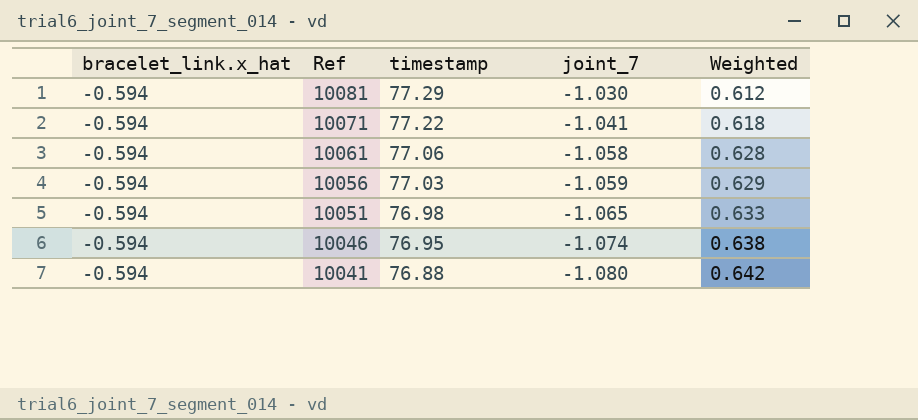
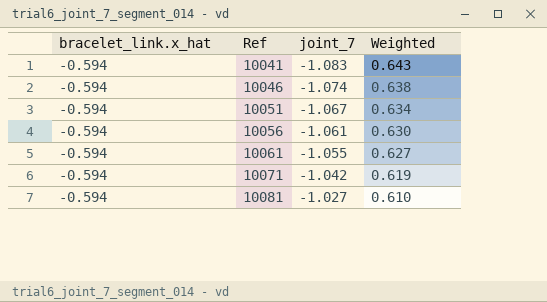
row order: Ref descending -> Ref ascending
column timestamp | position: 3 -> none
10041 | joint_7: -1.080 -> -1.083
10041 | Weighted: 0.642 -> 0.643
10051 | joint_7: -1.065 -> -1.067
10051 | Weighted: 0.633 -> 0.634
10056 | joint_7: -1.059 -> -1.061
10056 | Weighted: 0.629 -> 0.630
10061 | joint_7: -1.058 -> -1.055
10061 | Weighted: 0.628 -> 0.627
10071 | joint_7: -1.041 -> -1.042
10071 | Weighted: 0.618 -> 0.619
10081 | joint_7: -1.030 -> -1.027
10081 | Weighted: 0.612 -> 0.610

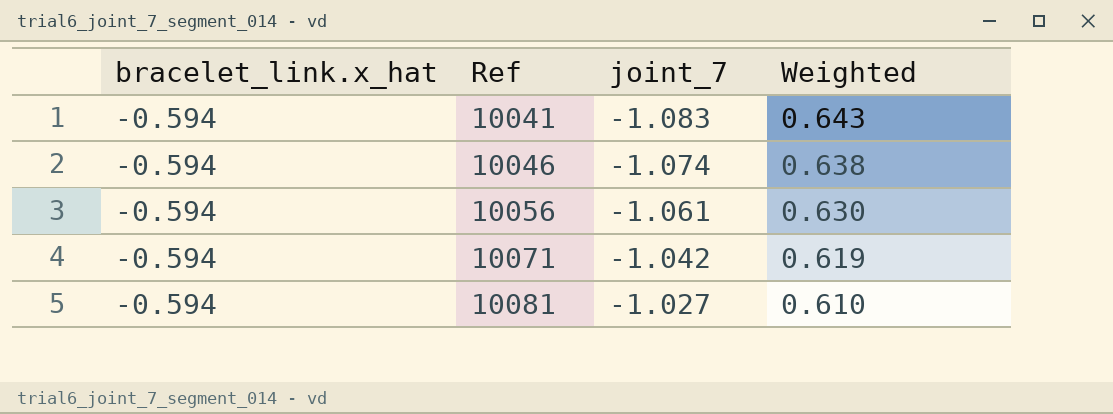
row 10051: -0.594 | -1.067 | 0.634 -> none
row 10061: -0.594 | -1.055 | 0.627 -> none

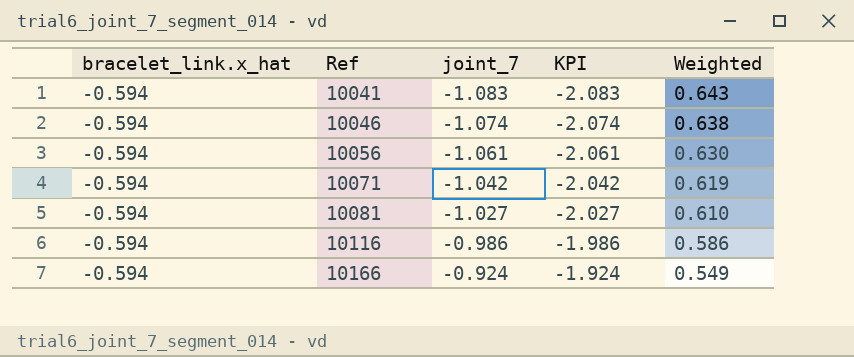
column KPI | formula: none -> [joint_7] - 1
row 10116: none -> -0.594 | -0.986 | -1.986 | 0.586
row 10166: none -> -0.594 | -0.924 | -1.924 | 0.549

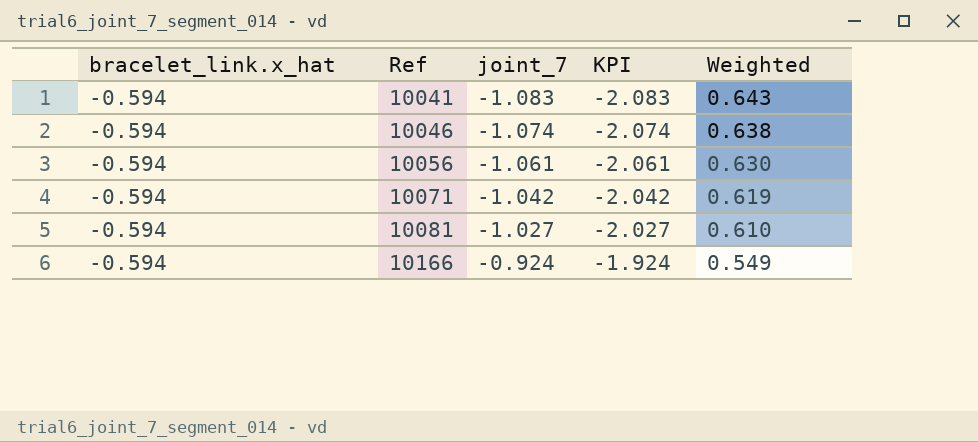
row 10116: -0.594 | -0.986 | -1.986 | 0.586 -> none

